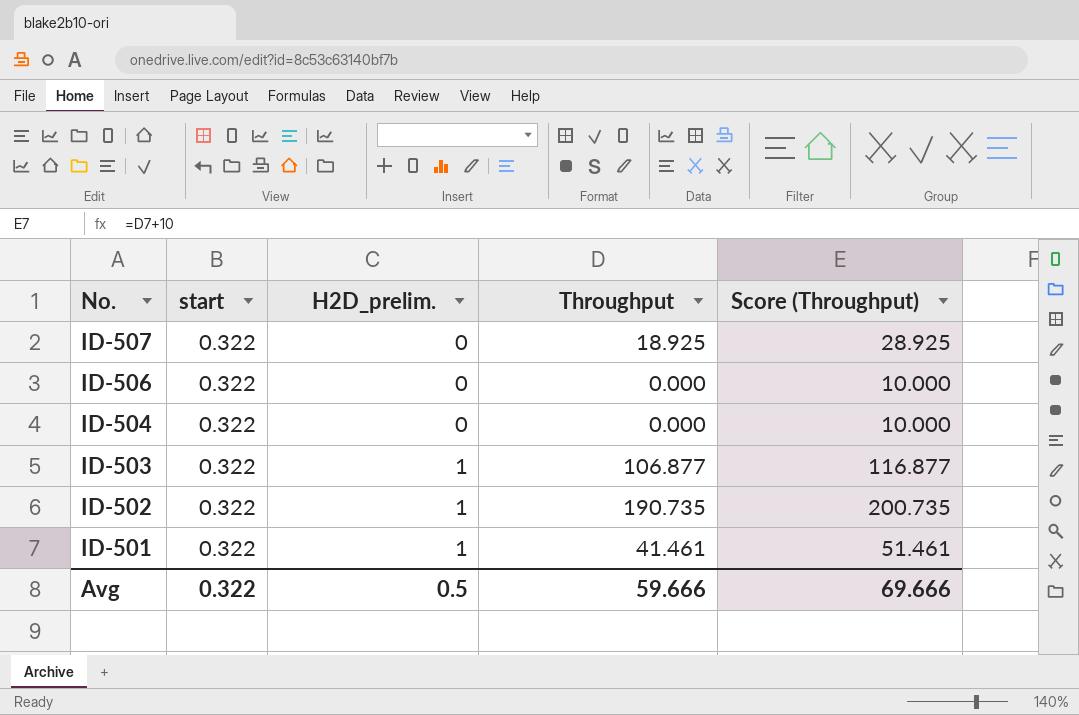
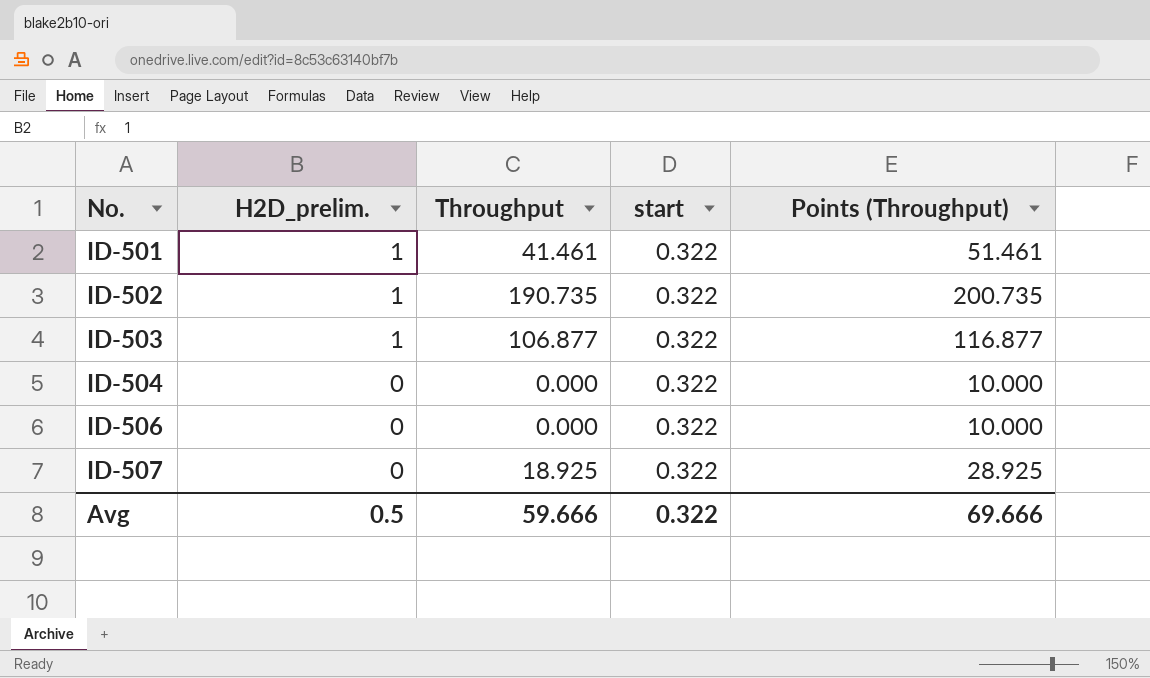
row order: No. descending -> No. ascending
column start | position: 2 -> 4
column name: Score (Throughput) -> Points (Throughput)

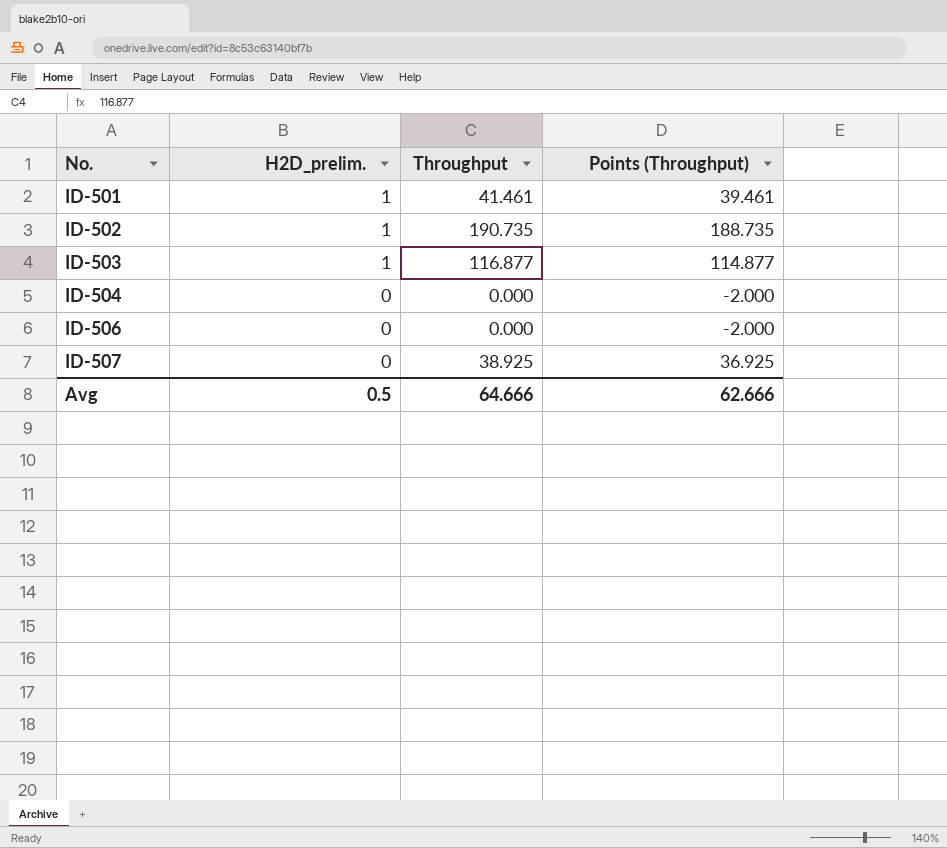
column start | position: 4 -> none
column Points (Throughput) | formula: [Throughput] + 10 -> [Throughput] - 2
ID-503 | Throughput: 106.877 -> 116.877
ID-507 | Throughput: 18.925 -> 38.925
Avg | Throughput: 59.666 -> 64.666
Avg | Points (Throughput): 69.666 -> 62.666

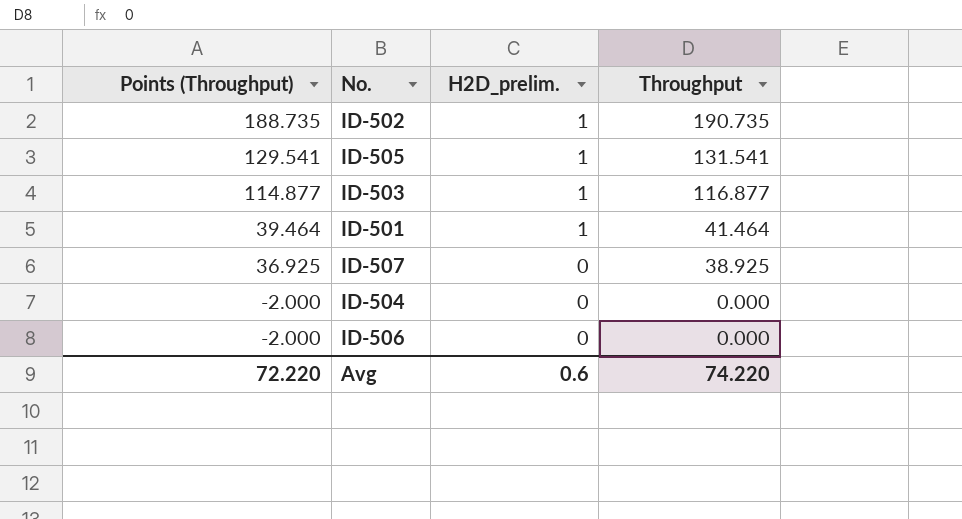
row order: No. ascending -> Points (Throughput) descending
column Points (Throughput) | position: 4 -> 1
row ID-505: none -> 129.541 | 1 | 131.541
ID-501 | Points (Throughput): 39.461 -> 39.464
ID-501 | Throughput: 41.461 -> 41.464
Avg | Points (Throughput): 62.666 -> 72.220
Avg | H2D_prelim.: 0.5 -> 0.6
Avg | Throughput: 64.666 -> 74.220

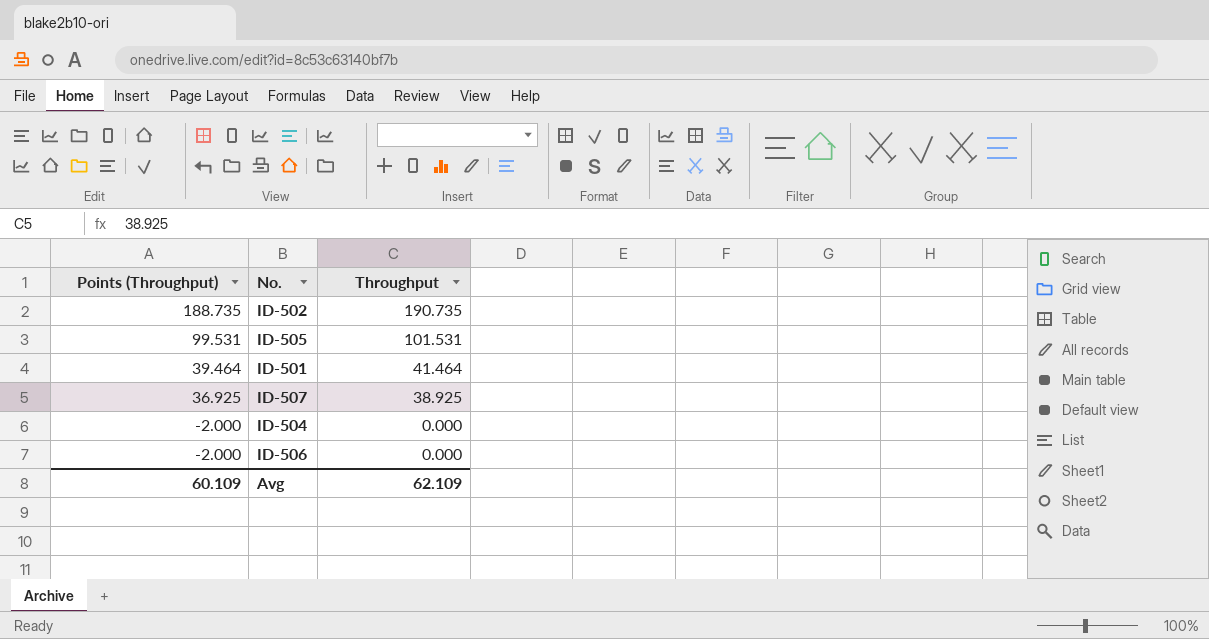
column H2D_prelim. | position: 3 -> none
row ID-503: 114.877 | 1 | 116.877 -> none
ID-505 | Points (Throughput): 129.541 -> 99.531
ID-505 | Throughput: 131.541 -> 101.531
Avg | Points (Throughput): 72.220 -> 60.109
Avg | Throughput: 74.220 -> 62.109

